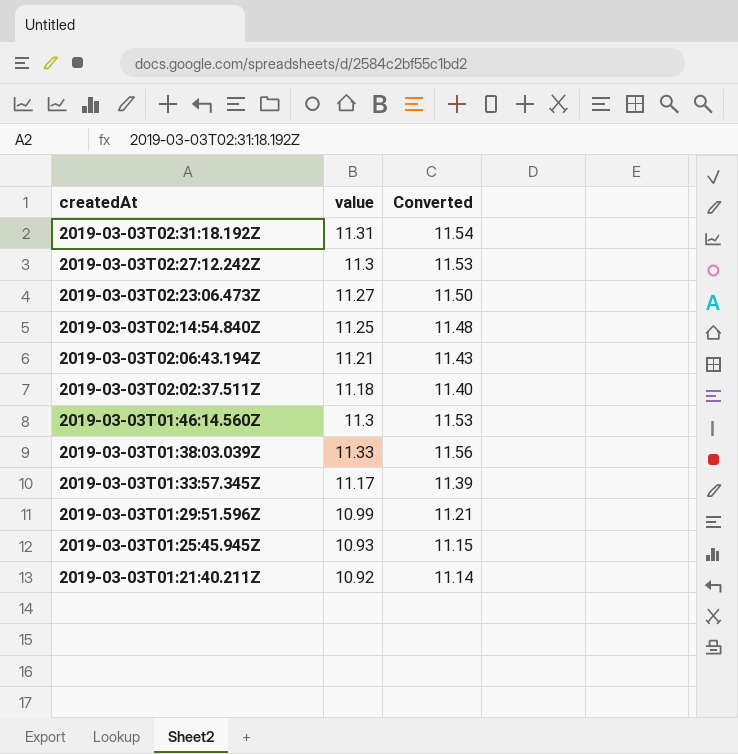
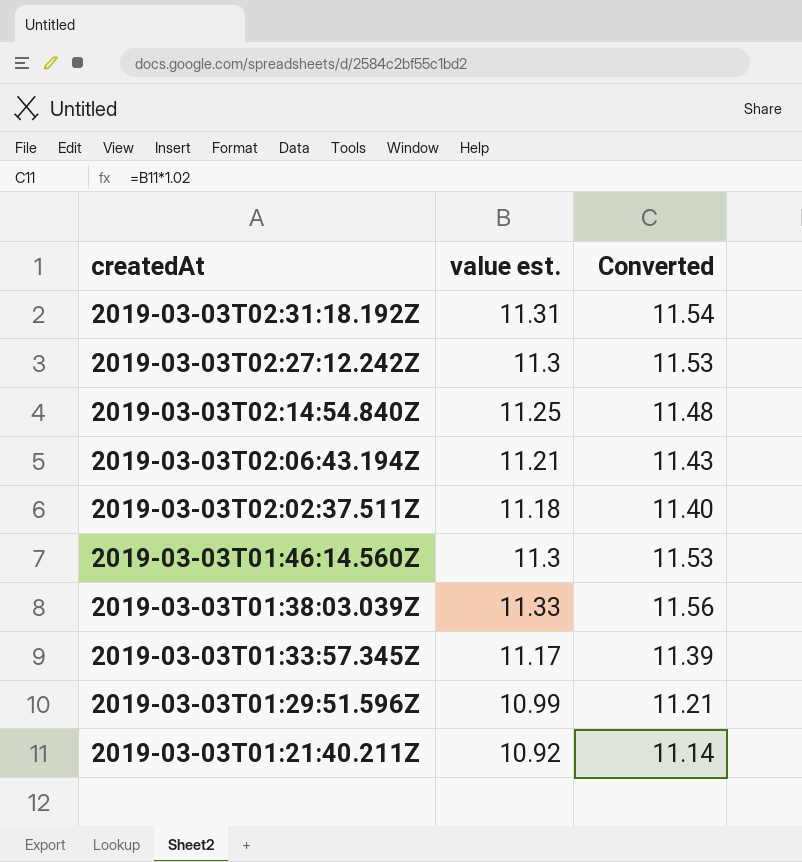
column name: value -> value est.
row 2019-03-03T02:23:06.473Z: 11.27 | 11.50 -> none
row 2019-03-03T01:25:45.945Z: 10.93 | 11.15 -> none

